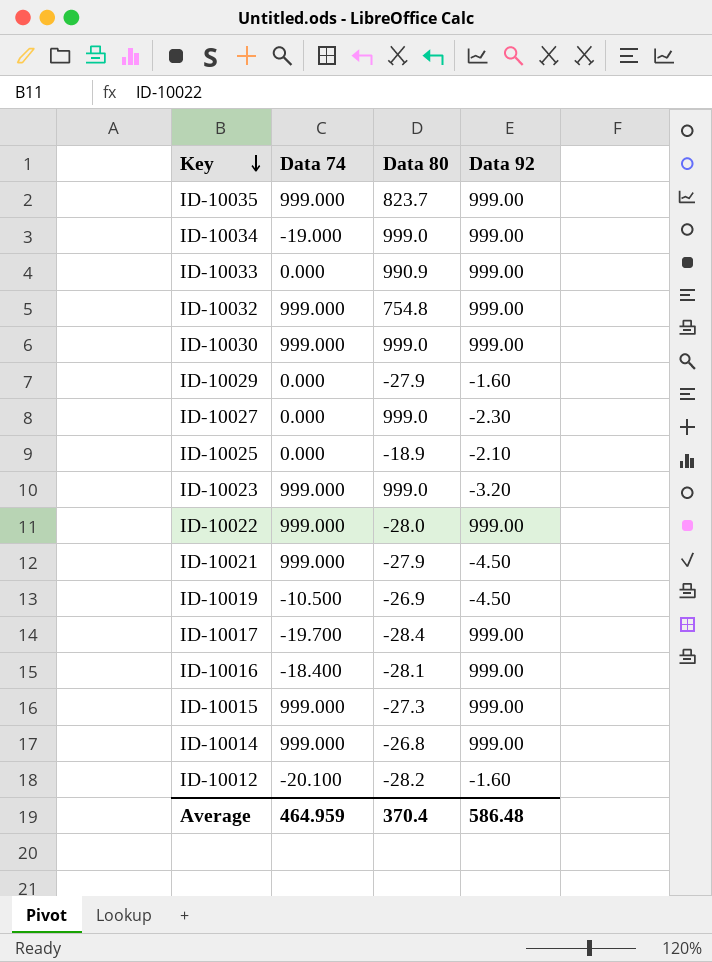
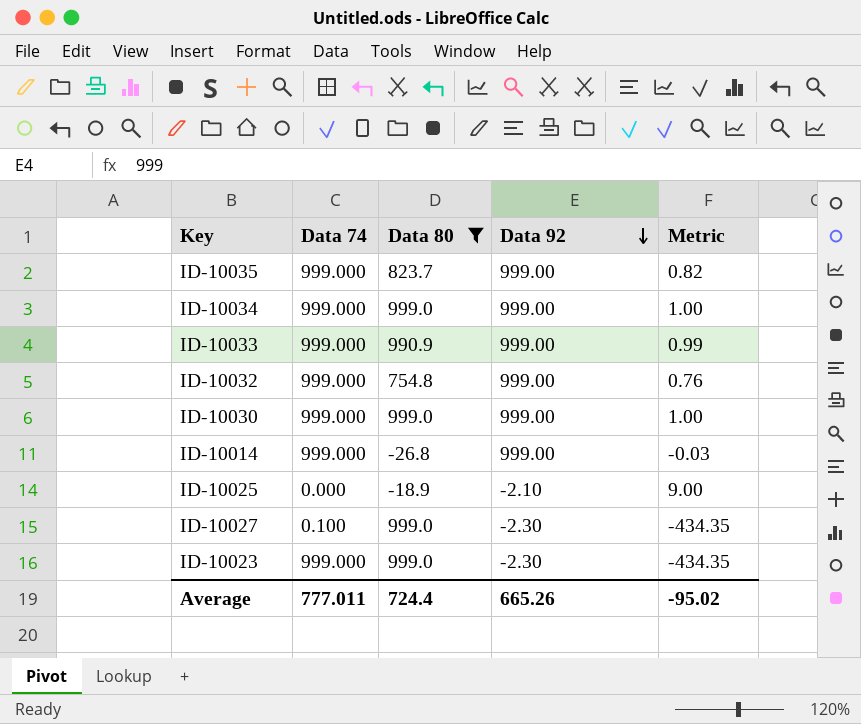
filter: none -> Data 80 >= -26.8
row order: Key descending -> Data 92 descending
column Metric | formula: none -> [Data 80] / [Data 92]
ID-10034 | Data 74: -19.000 -> 999.000
ID-10033 | Data 74: 0.000 -> 999.000
ID-10027 | Data 74: 0.000 -> 0.100
ID-10023 | Data 92: -3.20 -> -2.30
Average | Data 74: 464.959 -> 777.011
Average | Data 80: 370.4 -> 724.4
Average | Data 92: 586.48 -> 665.26

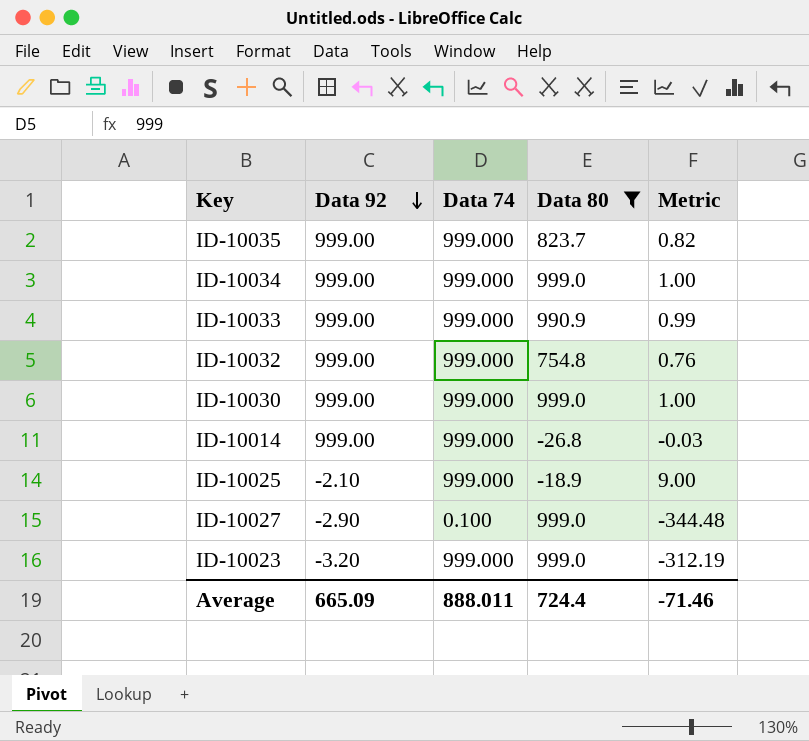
column Data 92 | position: 4 -> 2
ID-10025 | Data 74: 0.000 -> 999.000
ID-10027 | Data 92: -2.30 -> -2.90
ID-10027 | Metric: -434.35 -> -344.48
ID-10023 | Data 92: -2.30 -> -3.20
ID-10023 | Metric: -434.35 -> -312.19
Average | Data 92: 665.26 -> 665.09
Average | Data 74: 777.011 -> 888.011
Average | Metric: -95.02 -> -71.46

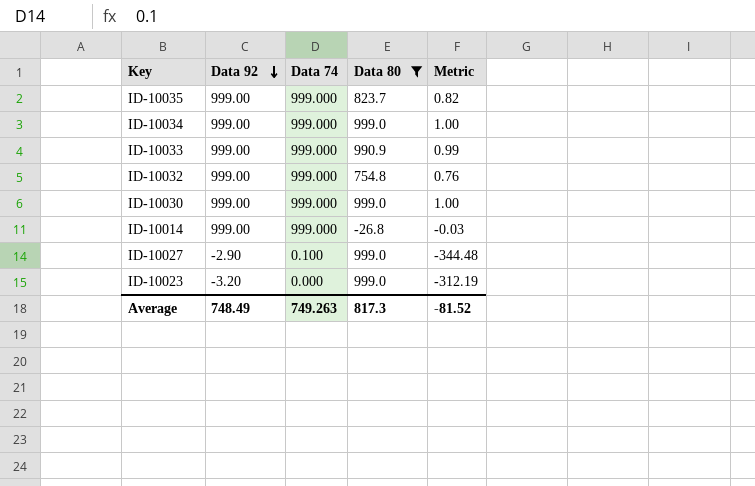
row ID-10025: -2.10 | 999.000 | -18.9 | 9.00 -> none
ID-10023 | Data 74: 999.000 -> 0.000
Average | Data 92: 665.09 -> 748.49
Average | Data 74: 888.011 -> 749.263
Average | Data 80: 724.4 -> 817.3
Average | Metric: -71.46 -> -81.52

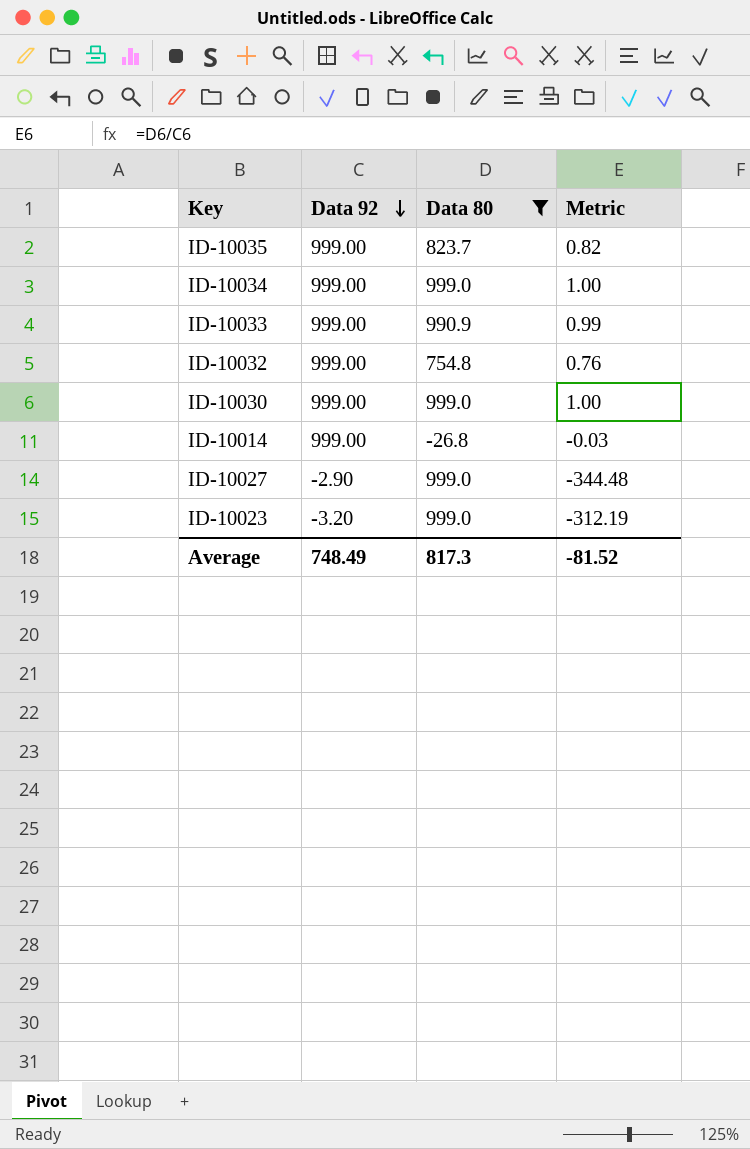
column Data 74 | position: 3 -> none

